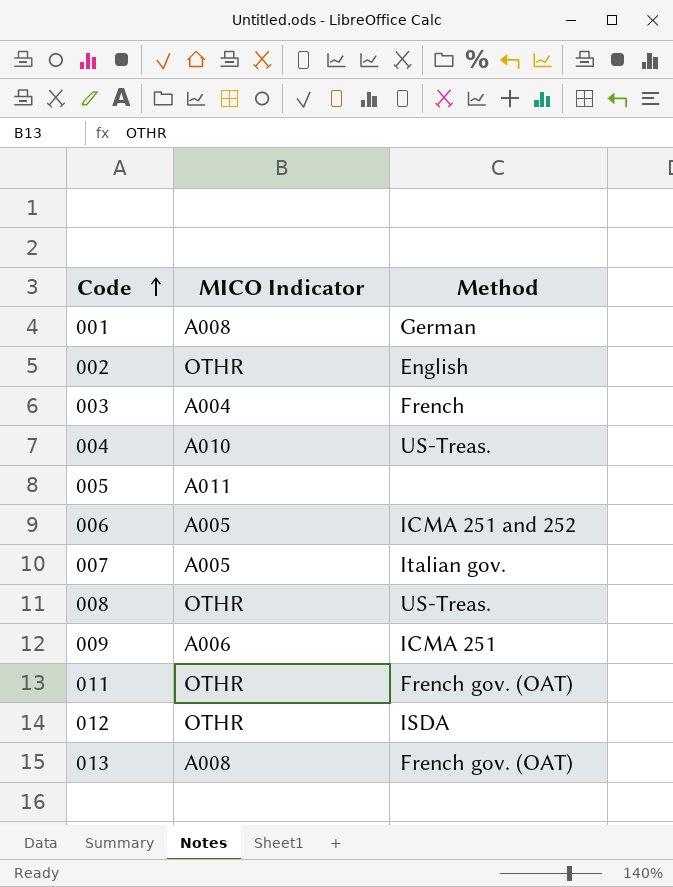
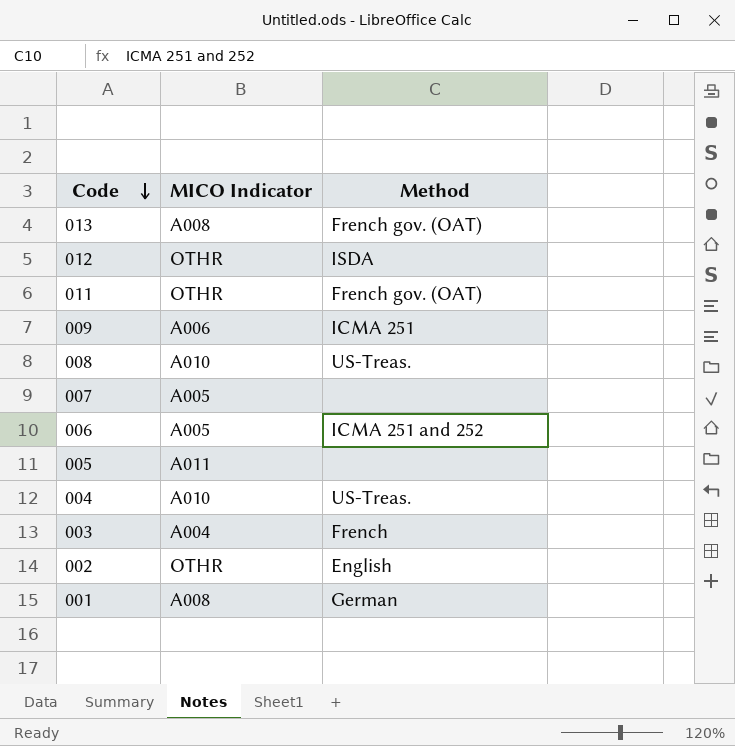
row order: Code ascending -> Code descending
008 | MICO Indicator: OTHR -> A010
007 | Method: Italian gov. -> none

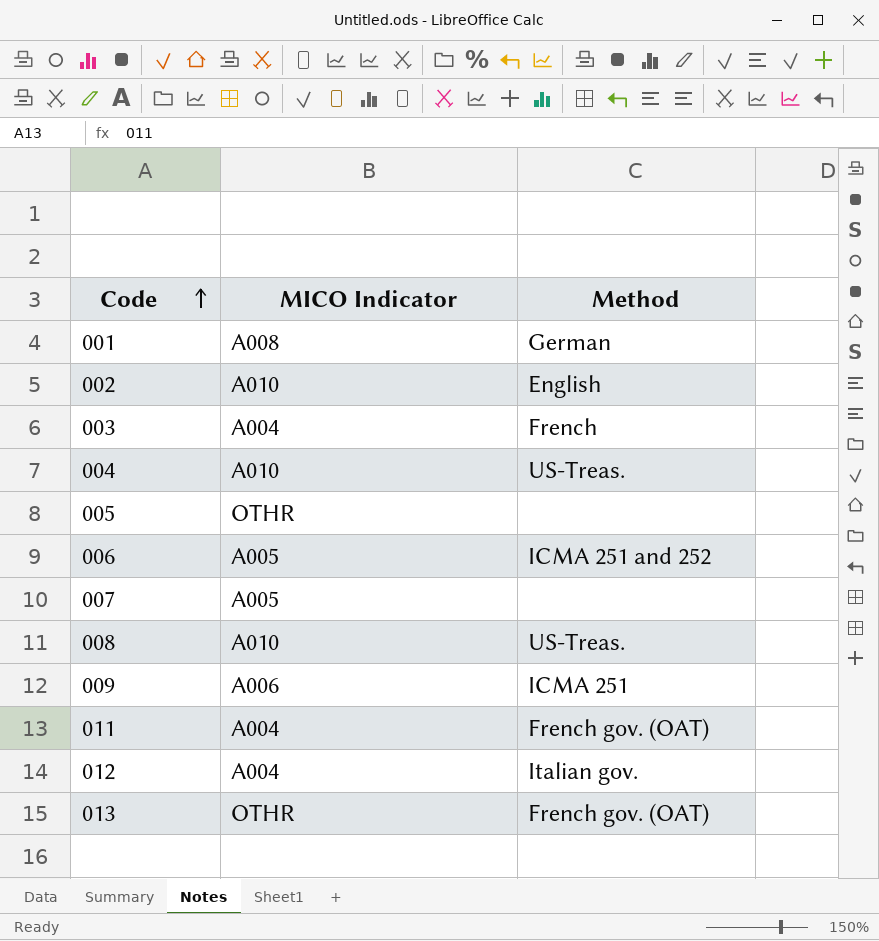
row order: Code descending -> Code ascending
002 | MICO Indicator: OTHR -> A010
005 | MICO Indicator: A011 -> OTHR
011 | MICO Indicator: OTHR -> A004
012 | MICO Indicator: OTHR -> A004
012 | Method: ISDA -> Italian gov.
013 | MICO Indicator: A008 -> OTHR

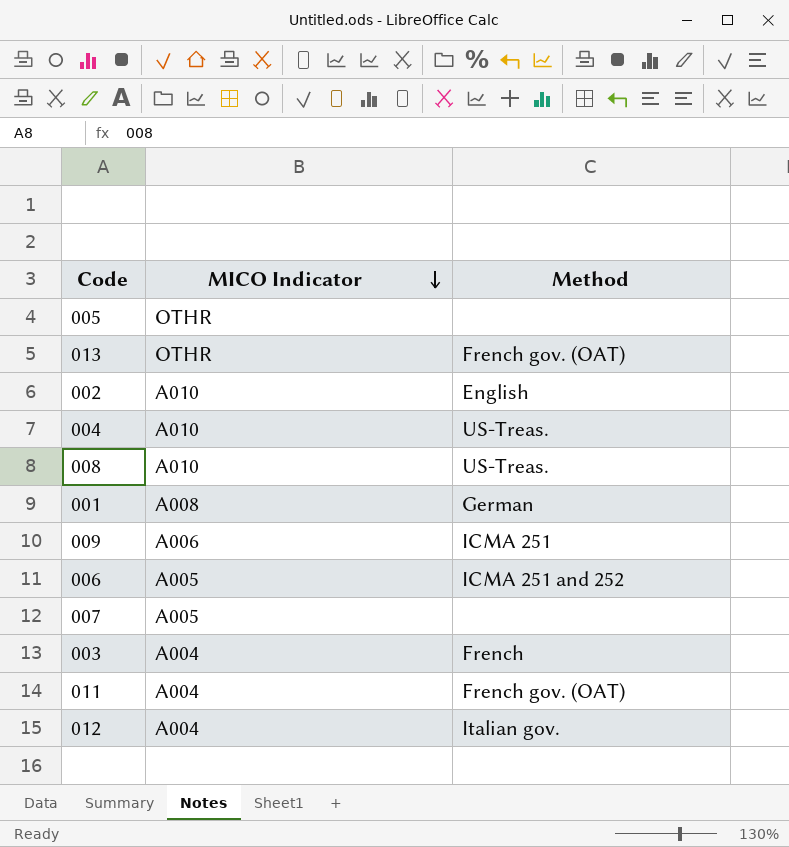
row order: Code ascending -> MICO Indicator descending

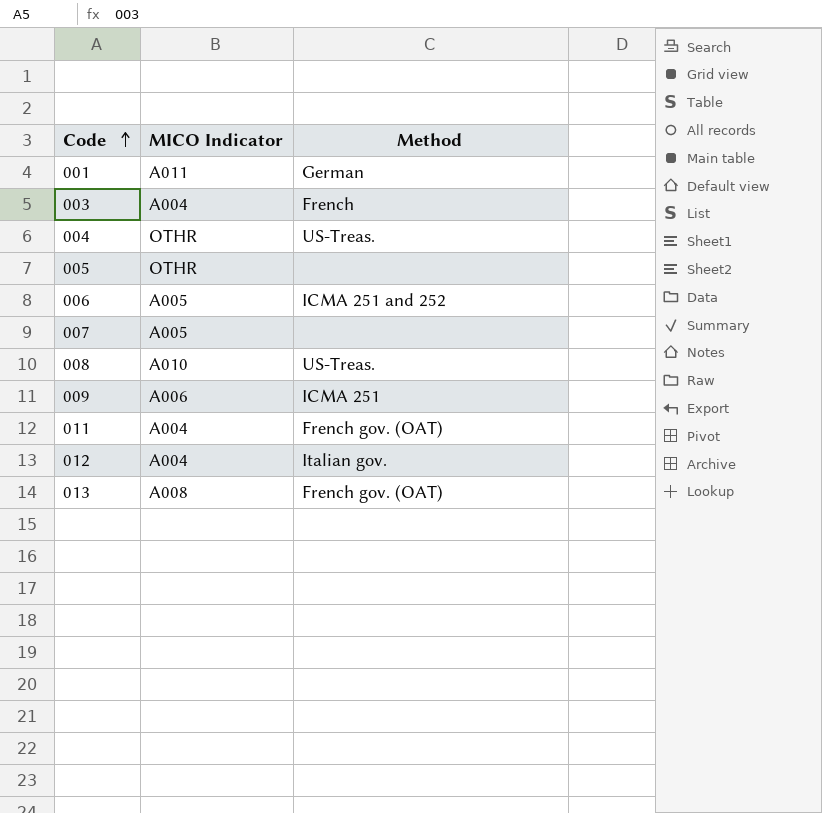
row order: MICO Indicator descending -> Code ascending
row 002: A010 | English -> none
001 | MICO Indicator: A008 -> A011
004 | MICO Indicator: A010 -> OTHR
013 | MICO Indicator: OTHR -> A008

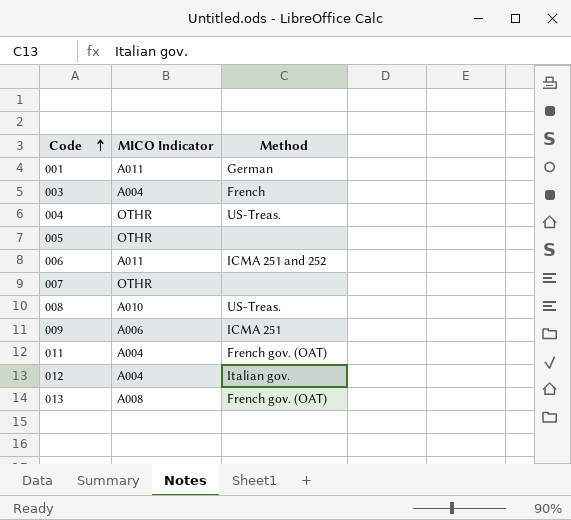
006 | MICO Indicator: A005 -> A011
007 | MICO Indicator: A005 -> OTHR

